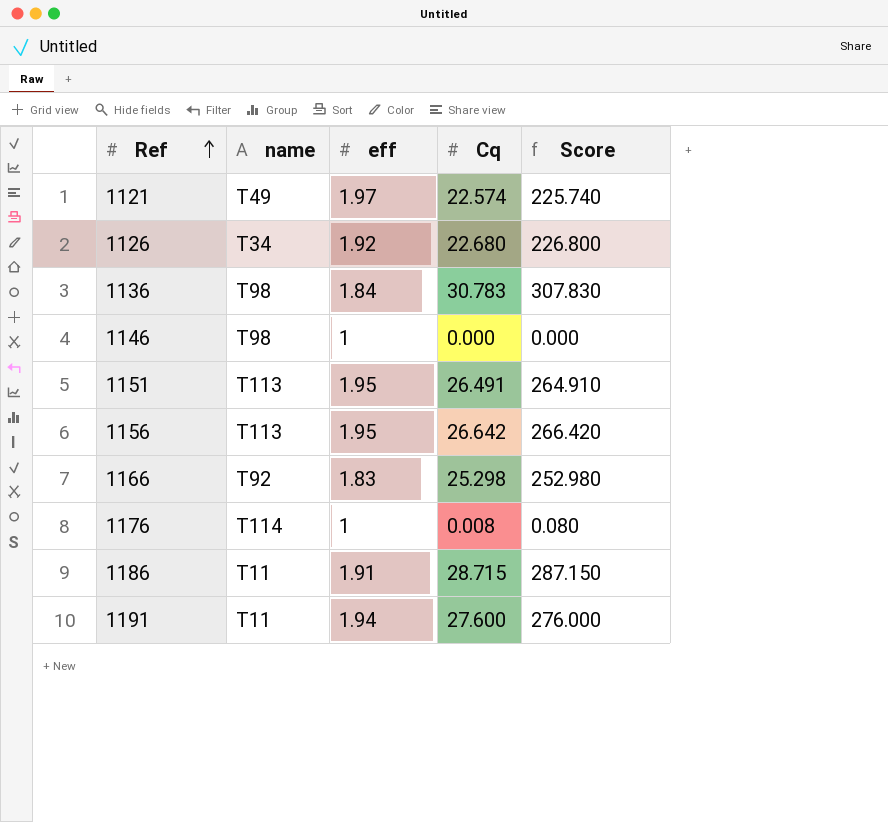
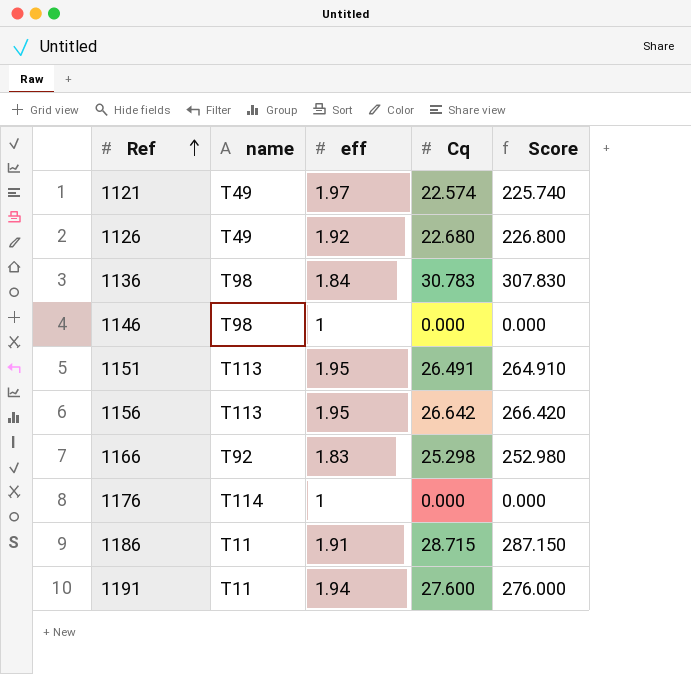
1126 | name: T34 -> T49
1176 | Cq: 0.008 -> 0.000
1176 | Score: 0.080 -> 0.000

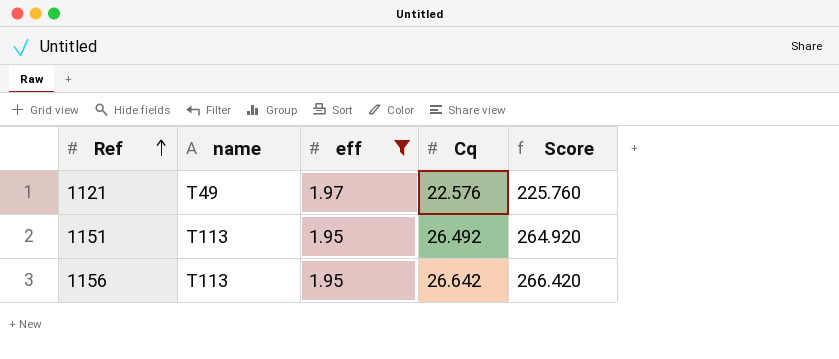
filter: none -> eff >= 1.95
1121 | Cq: 22.574 -> 22.576
1121 | Score: 225.740 -> 225.760
1151 | Cq: 26.491 -> 26.492
1151 | Score: 264.910 -> 264.920

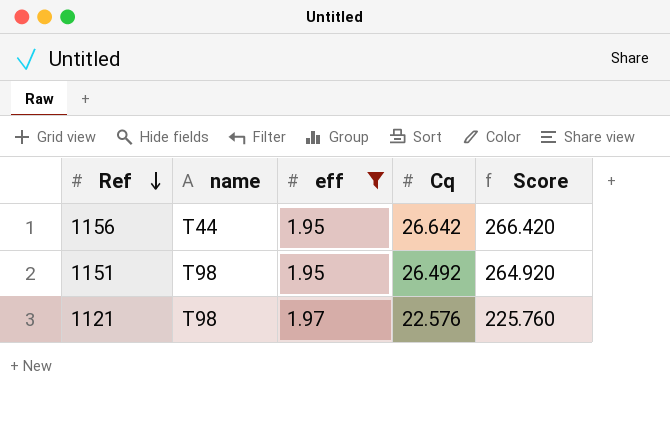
row order: Ref ascending -> Ref descending
1156 | name: T113 -> T44
1151 | name: T113 -> T98
1121 | name: T49 -> T98

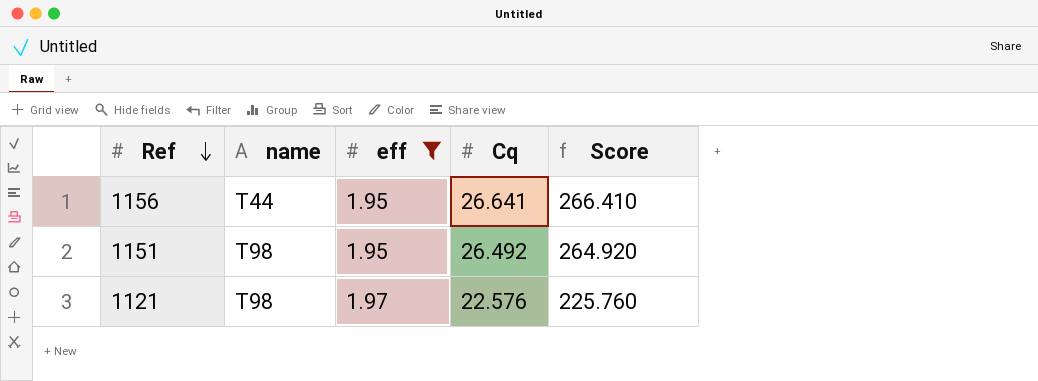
1156 | Cq: 26.642 -> 26.641
1156 | Score: 266.420 -> 266.410

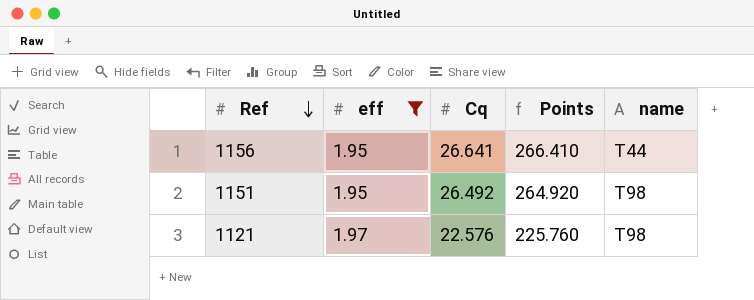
column name: Score -> Points
column name | position: 2 -> 5

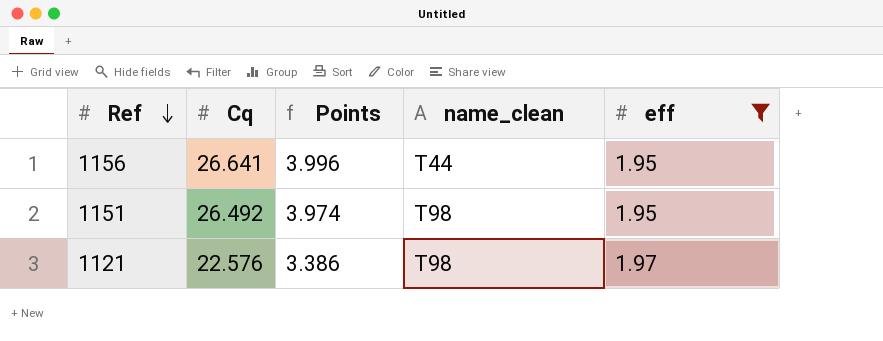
column Points | formula: [Cq] * 10 -> [Cq] * 0.15
column name: name -> name_clean
column eff | position: 2 -> 5

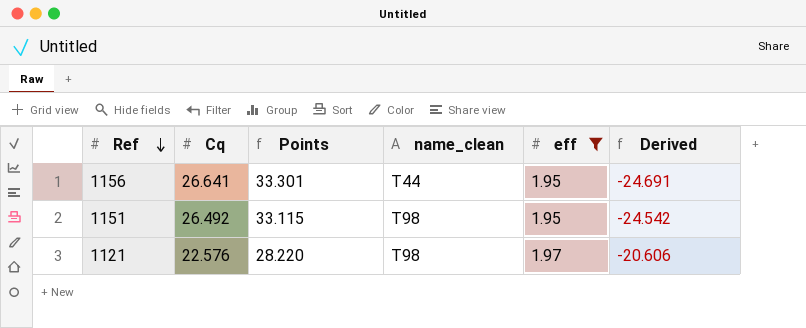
column Points | formula: [Cq] * 0.15 -> [Cq] * 1.25
column Derived | formula: none -> [eff] - [Cq]

